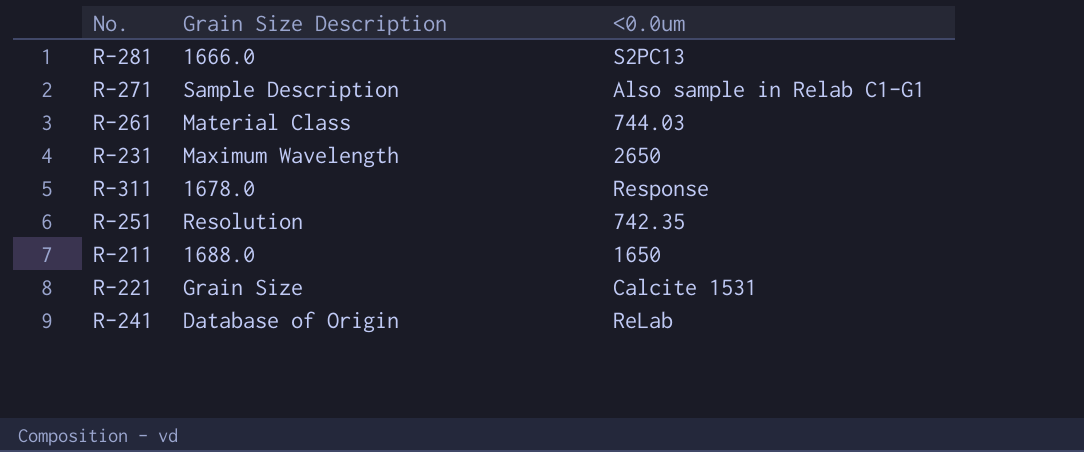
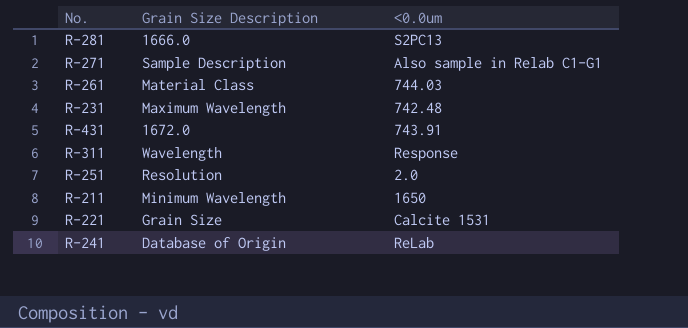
R-231 | <0.0um: 2650 -> 742.48
row R-431: none -> 1672.0 | 743.91
R-311 | Grain Size Description: 1678.0 -> Wavelength
R-251 | <0.0um: 742.35 -> 2.0
R-211 | Grain Size Description: 1688.0 -> Minimum Wavelength

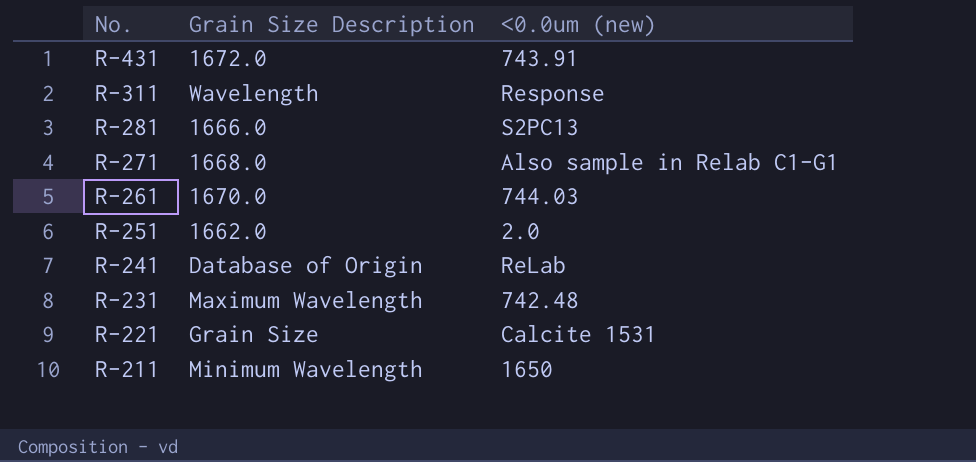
row order: none -> No. descending
column name: <0.0um -> <0.0um (new)
R-271 | Grain Size Description: Sample Description -> 1668.0
R-261 | Grain Size Description: Material Class -> 1670.0
R-251 | Grain Size Description: Resolution -> 1662.0

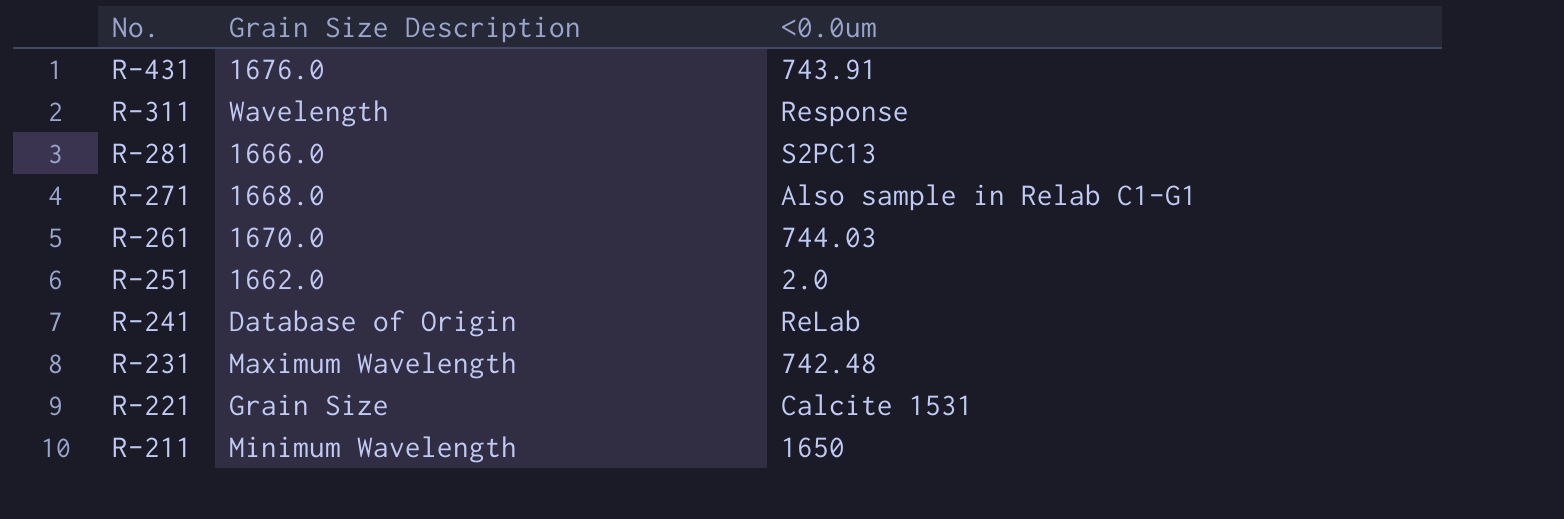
column name: <0.0um (new) -> <0.0um
R-431 | Grain Size Description: 1672.0 -> 1676.0

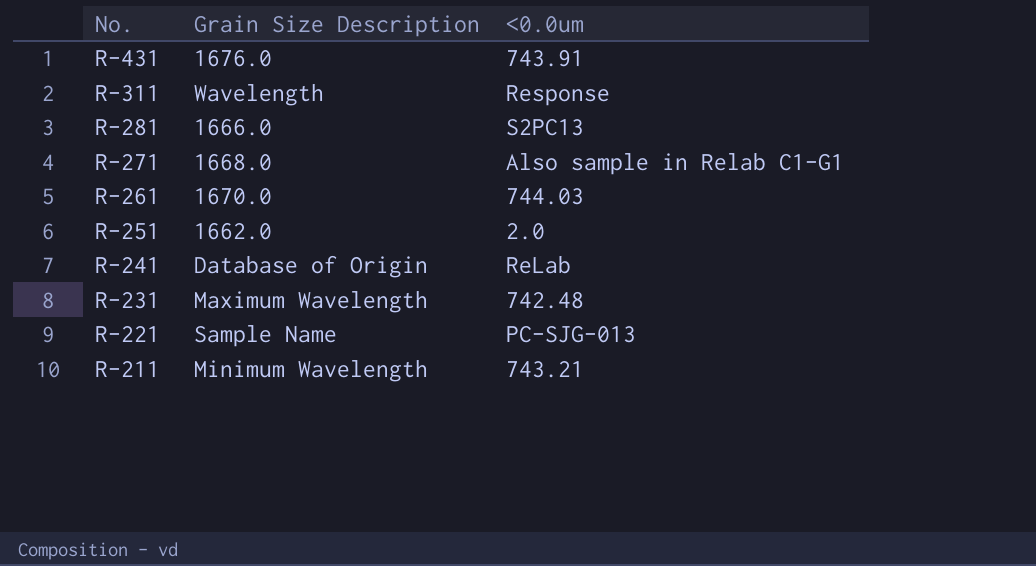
R-221 | Grain Size Description: Grain Size -> Sample Name
R-221 | <0.0um: Calcite 1531 -> PC-SJG-013
R-211 | <0.0um: 1650 -> 743.21

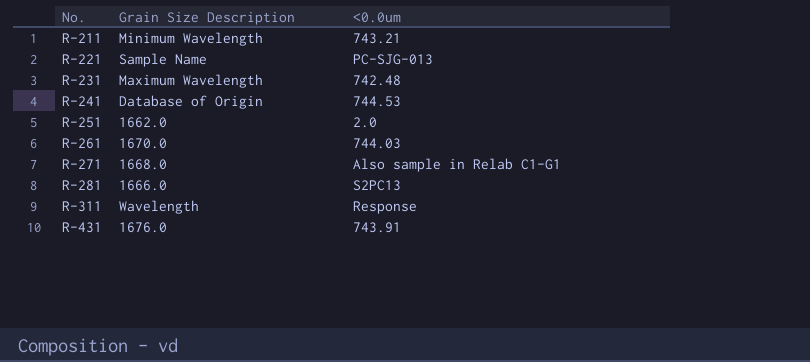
row order: No. descending -> No. ascending
R-241 | <0.0um: ReLab -> 744.53

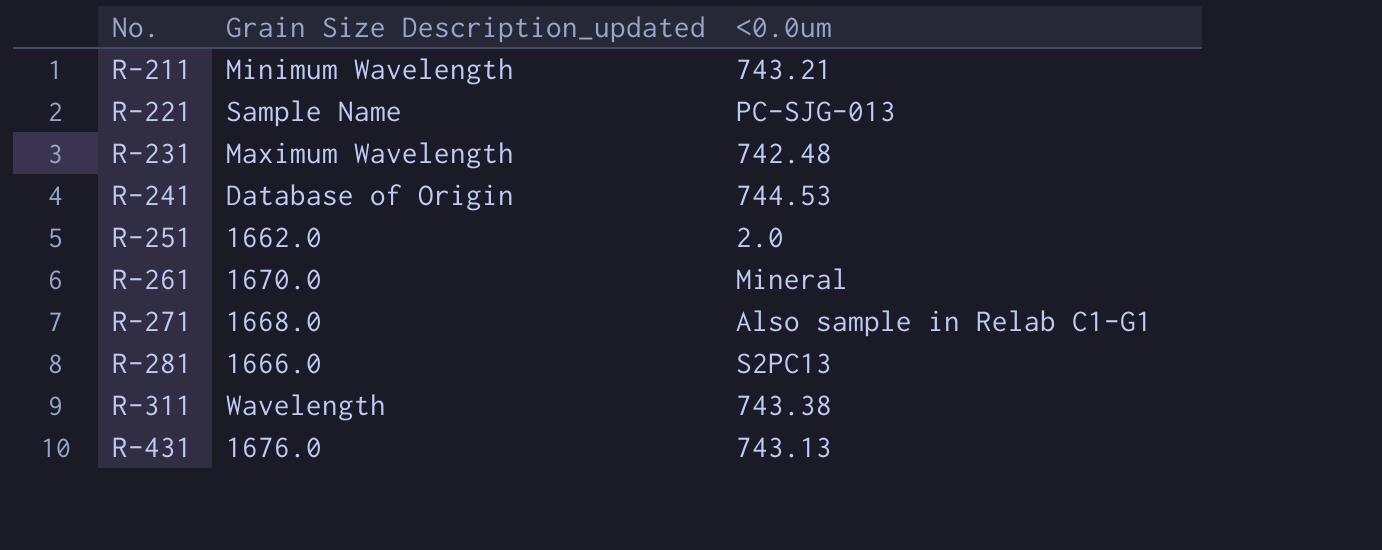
column name: Grain Size Description -> Grain Size Description_updated
R-261 | <0.0um: 744.03 -> Mineral
R-311 | <0.0um: Response -> 743.38
R-431 | <0.0um: 743.91 -> 743.13

